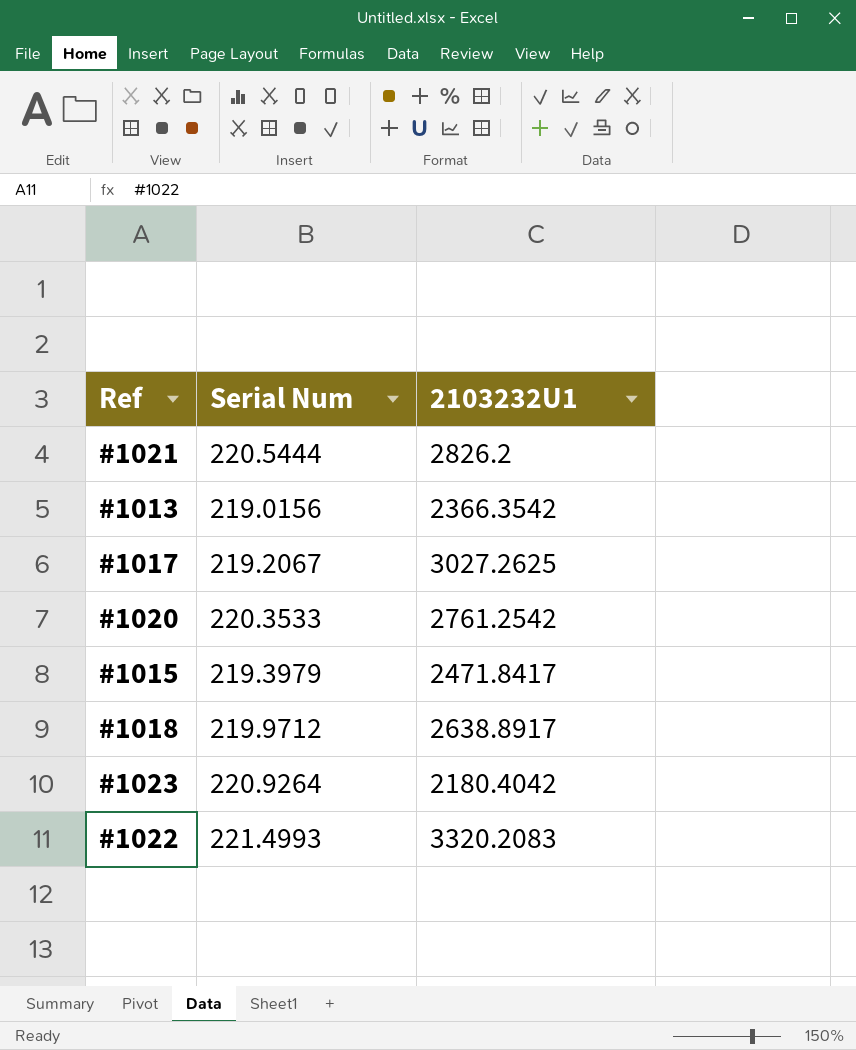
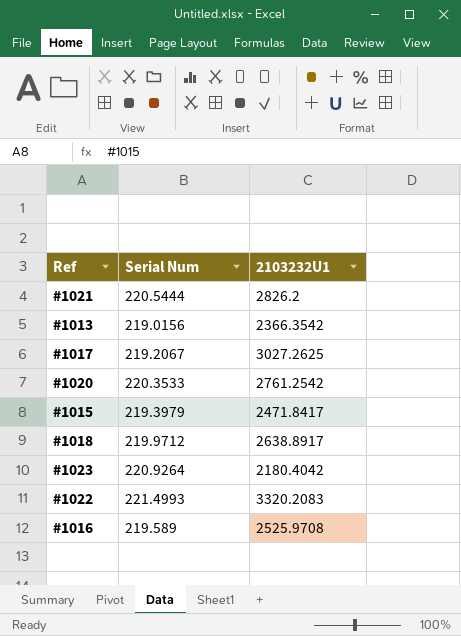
row #1016: none -> 219.589 | 2525.9708

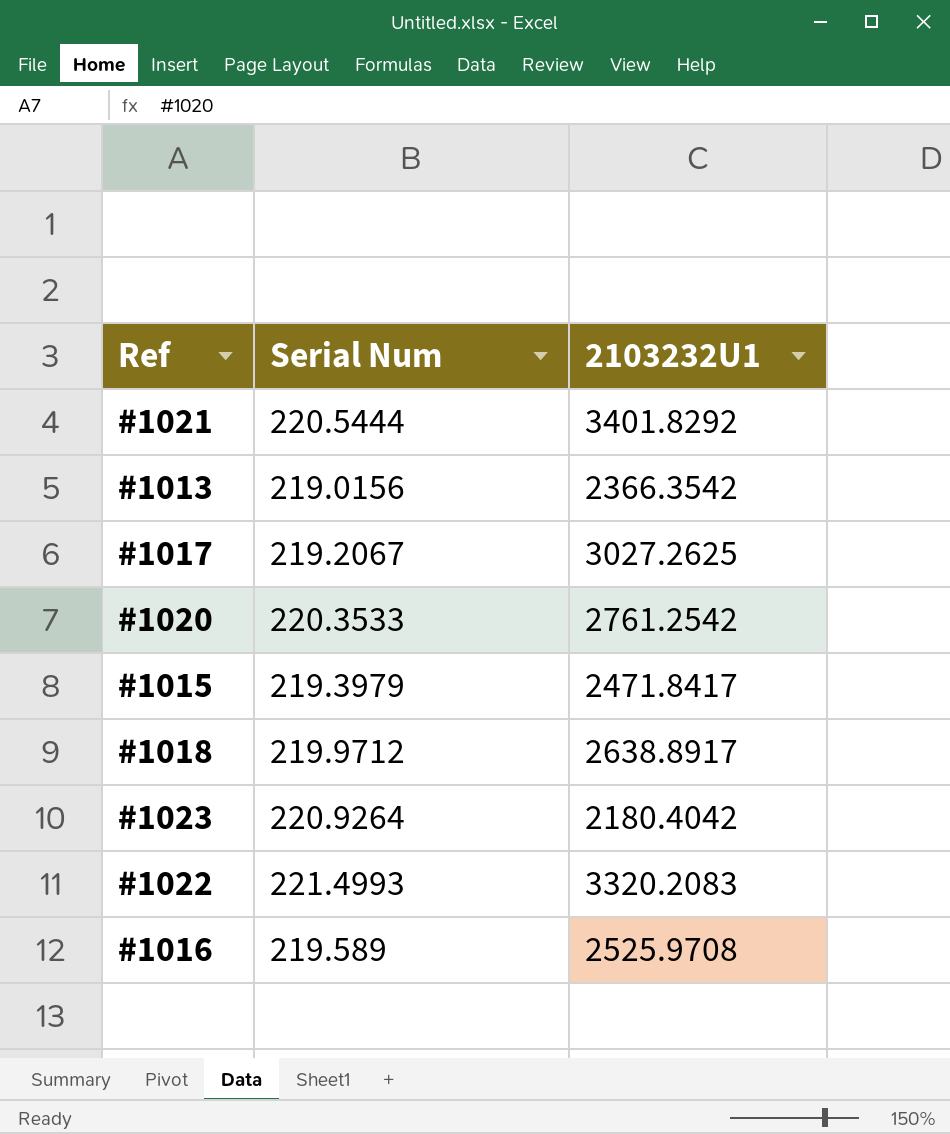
#1021 | 2103232U1: 2826.2 -> 3401.8292

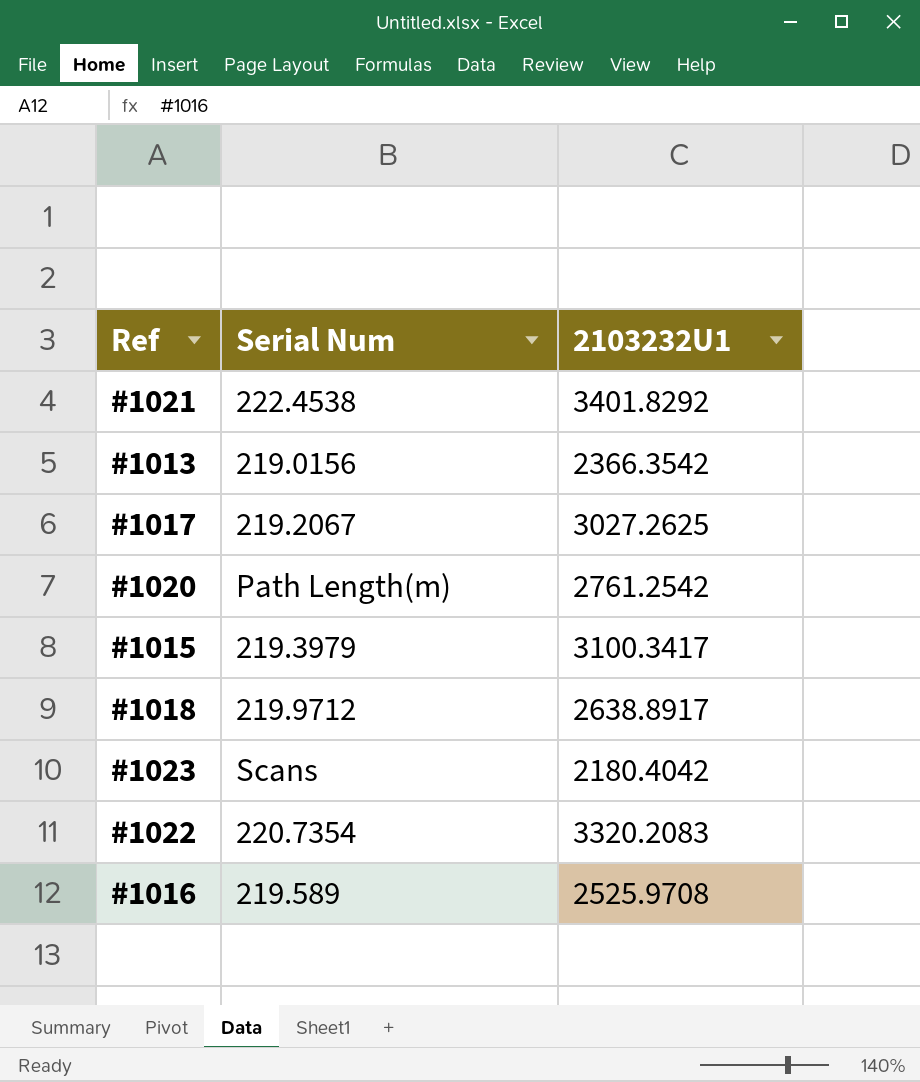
#1021 | Serial Num: 220.5444 -> 222.4538
#1020 | Serial Num: 220.3533 -> Path Length(m)
#1015 | 2103232U1: 2471.8417 -> 3100.3417
#1023 | Serial Num: 220.9264 -> Scans
#1022 | Serial Num: 221.4993 -> 220.7354

